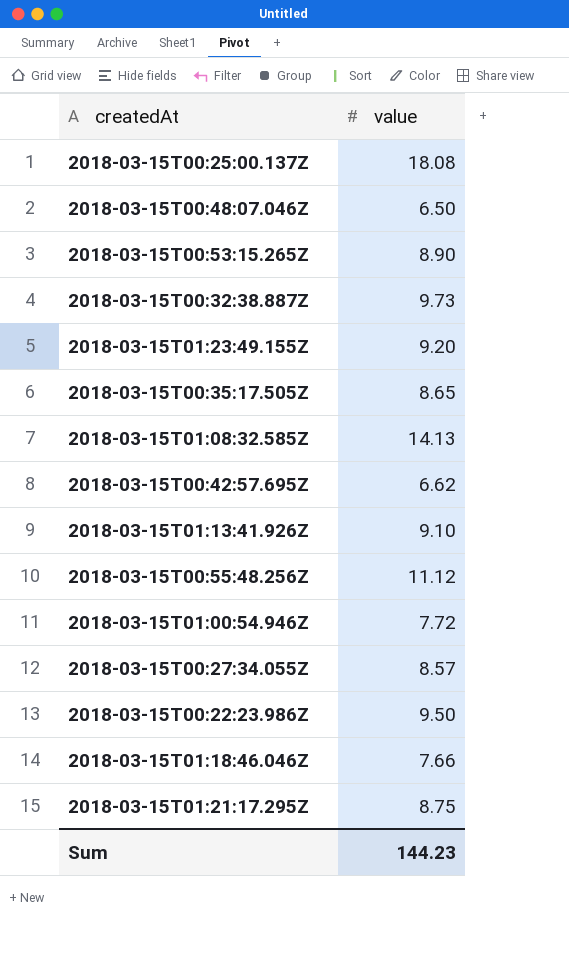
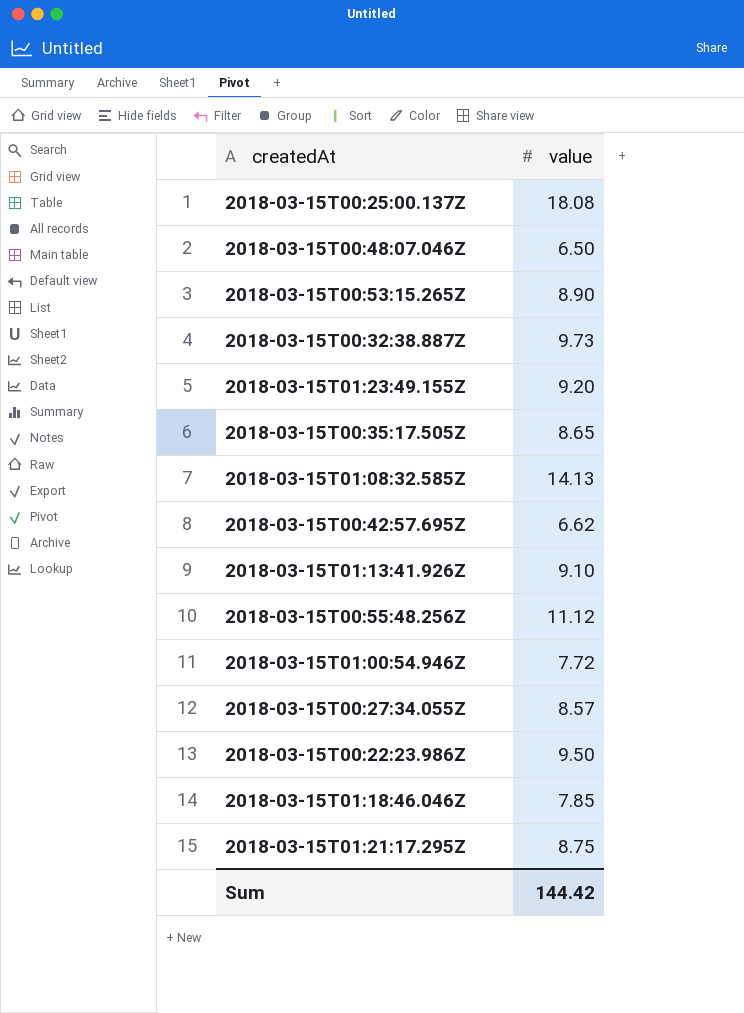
2018-03-15T01:18:46.046Z | value: 7.66 -> 7.85
Sum | value: 144.23 -> 144.42

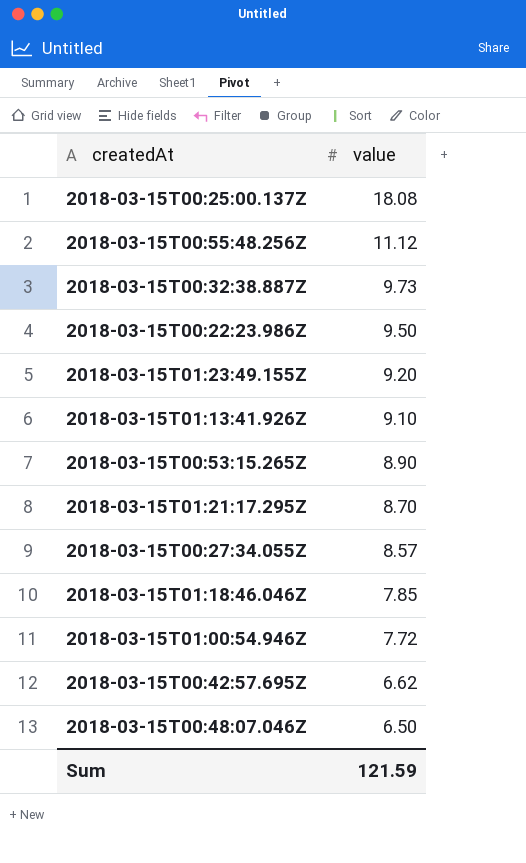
row order: none -> value descending
row 2018-03-15T00:35:17.505Z: 8.65 -> none
row 2018-03-15T01:08:32.585Z: 14.13 -> none
2018-03-15T01:21:17.295Z | value: 8.75 -> 8.70
Sum | value: 144.42 -> 121.59

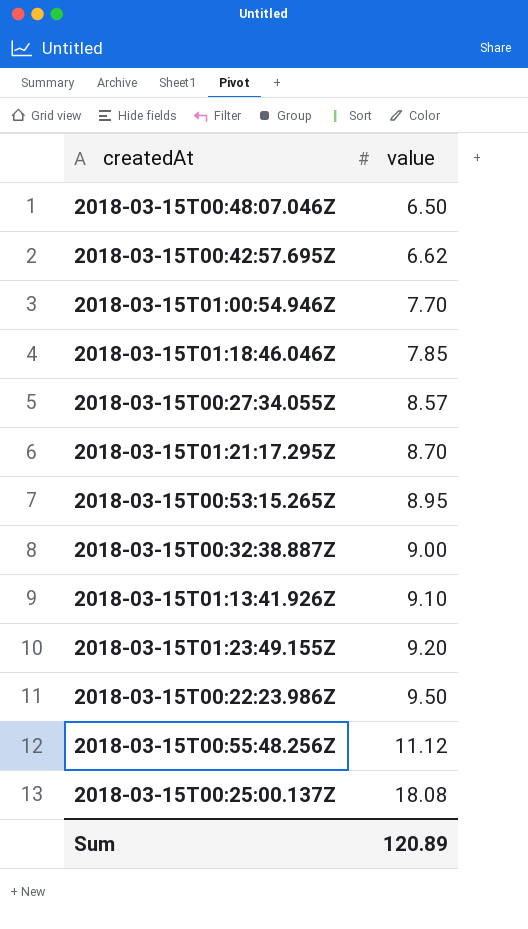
row order: value descending -> value ascending
2018-03-15T01:00:54.946Z | value: 7.72 -> 7.70
2018-03-15T00:53:15.265Z | value: 8.90 -> 8.95
2018-03-15T00:32:38.887Z | value: 9.73 -> 9.00
Sum | value: 121.59 -> 120.89

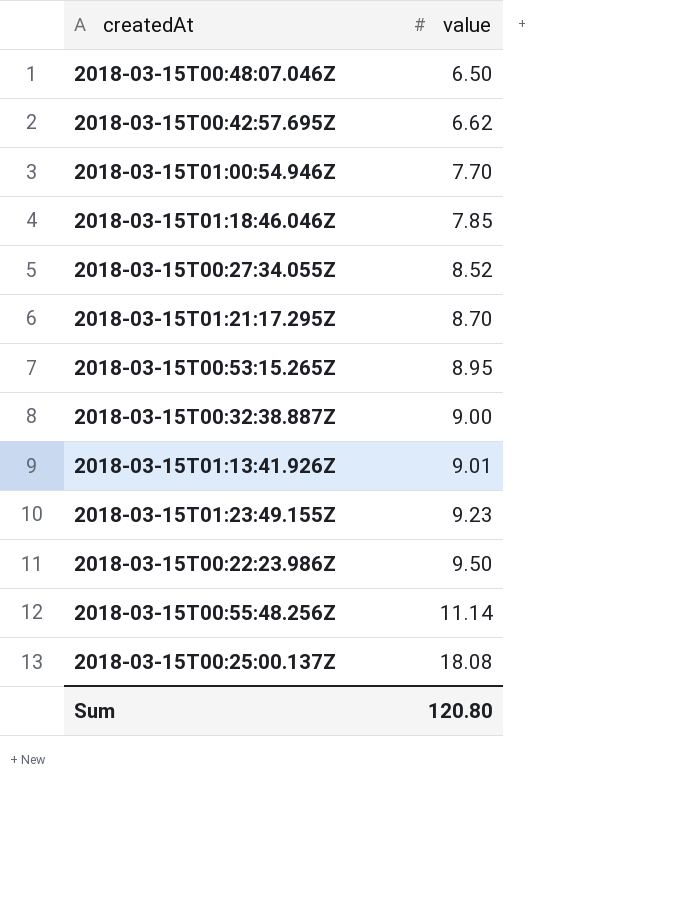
2018-03-15T00:27:34.055Z | value: 8.57 -> 8.52
2018-03-15T01:13:41.926Z | value: 9.10 -> 9.01
2018-03-15T01:23:49.155Z | value: 9.20 -> 9.23
2018-03-15T00:55:48.256Z | value: 11.12 -> 11.14
Sum | value: 120.89 -> 120.80

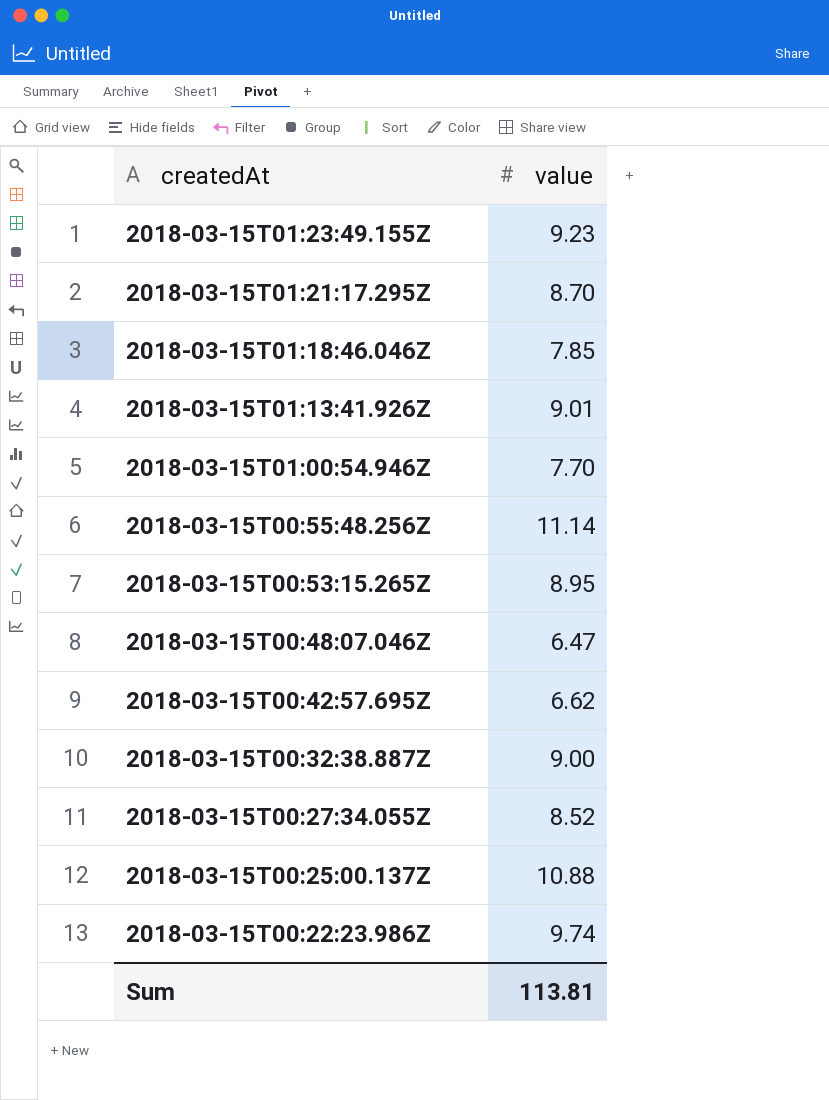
row order: value ascending -> createdAt descending
2018-03-15T00:48:07.046Z | value: 6.50 -> 6.47
2018-03-15T00:25:00.137Z | value: 18.08 -> 10.88
2018-03-15T00:22:23.986Z | value: 9.50 -> 9.74
Sum | value: 120.80 -> 113.81

